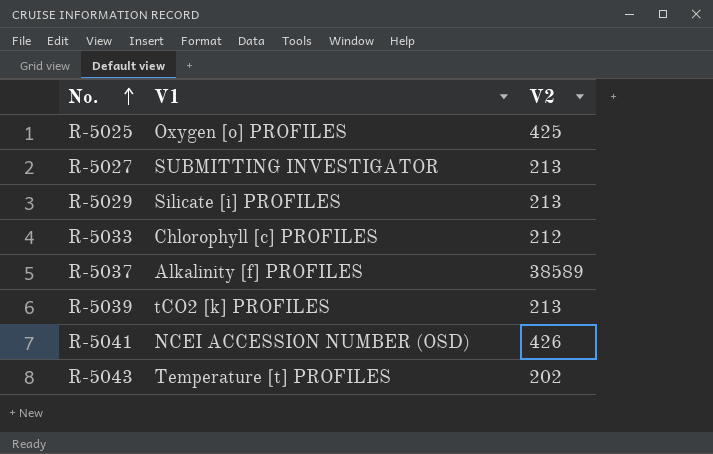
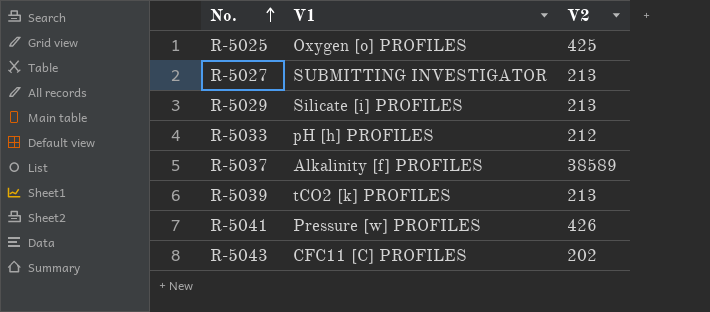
R-5033 | V1: Chlorophyll [c] PROFILES -> pH [h] PROFILES
R-5041 | V1: NCEI ACCESSION NUMBER (OSD) -> Pressure [w] PROFILES
R-5043 | V1: Temperature [t] PROFILES -> CFC11 [C] PROFILES

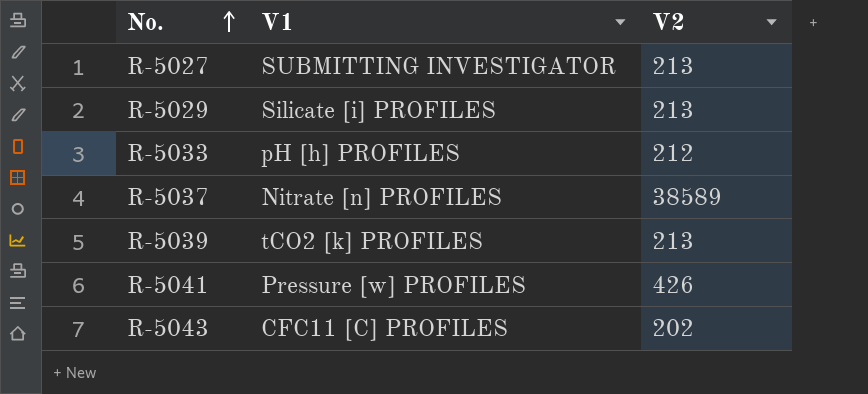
row R-5025: Oxygen [o] PROFILES | 425 -> none
R-5037 | V1: Alkalinity [f] PROFILES -> Nitrate [n] PROFILES

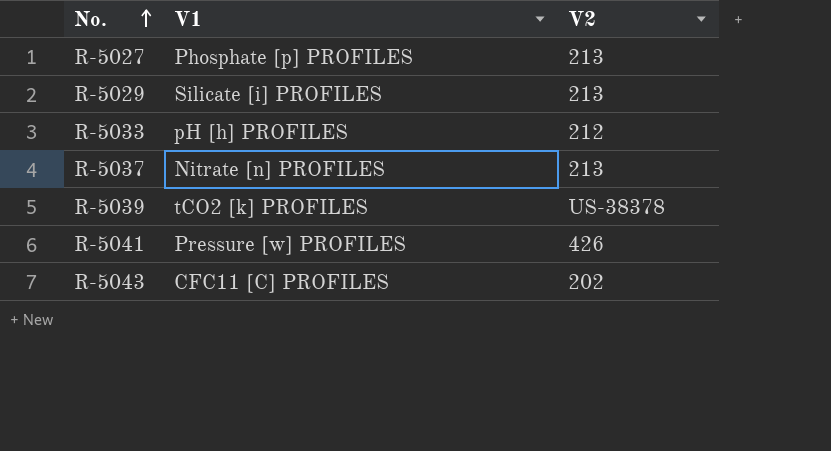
R-5027 | V1: SUBMITTING INVESTIGATOR -> Phosphate [p] PROFILES
R-5037 | V2: 38589 -> 213
R-5039 | V2: 213 -> US-38378

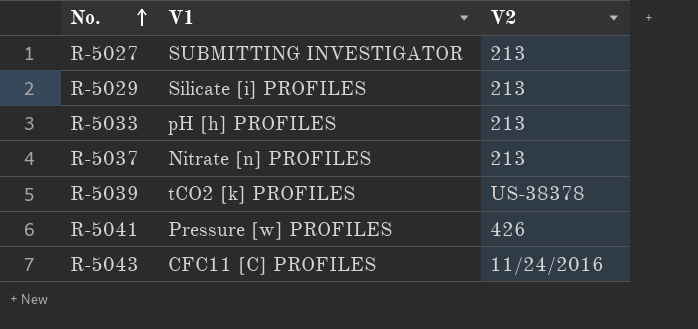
R-5027 | V1: Phosphate [p] PROFILES -> SUBMITTING INVESTIGATOR
R-5033 | V2: 212 -> 213
R-5043 | V2: 202 -> 11/24/2016

